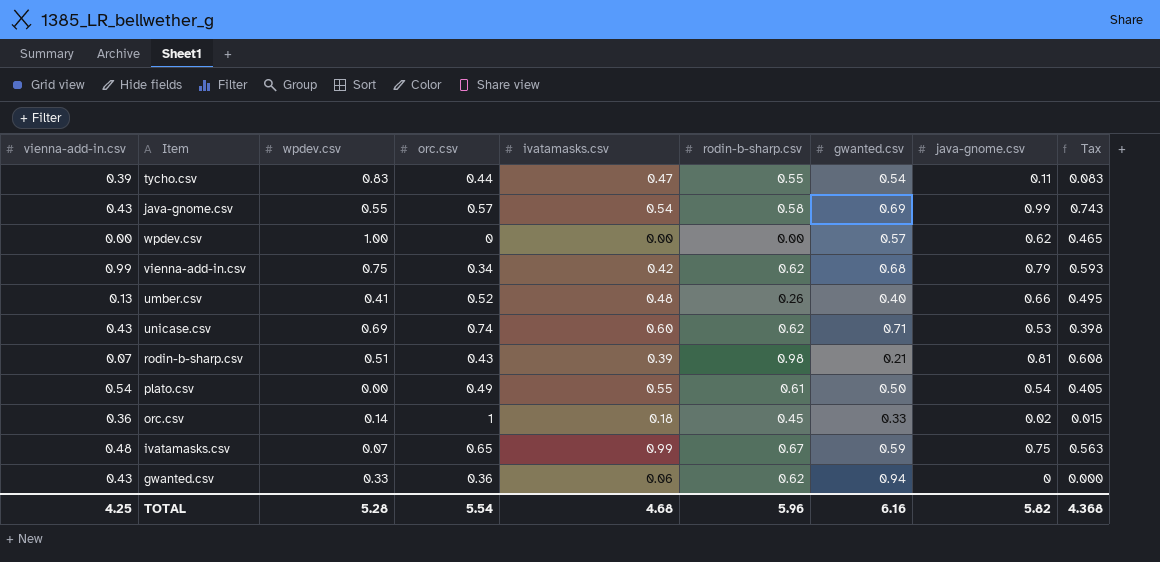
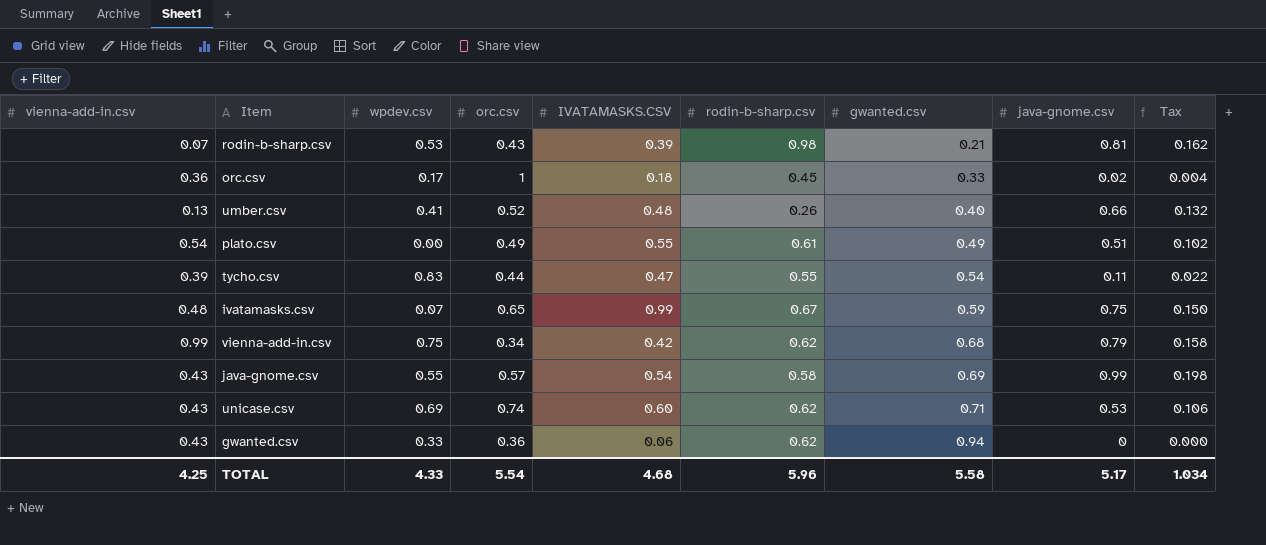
row order: none -> gwanted.csv ascending
column name: ivatamasks.csv -> IVATAMASKS.CSV
column Tax | formula: [java-gnome.csv] * 0.75 -> [java-gnome.csv] * 0.2
row wpdev.csv: 0.00 | 1.00 | 0 | 0.00 | 0.00 | 0.57 | 0.62 | 0.465 -> none
rodin-b-sharp.csv | wpdev.csv: 0.51 -> 0.53
orc.csv | wpdev.csv: 0.14 -> 0.17
plato.csv | gwanted.csv: 0.50 -> 0.49
plato.csv | java-gnome.csv: 0.54 -> 0.51
TOTAL | wpdev.csv: 5.28 -> 4.33
TOTAL | gwanted.csv: 6.16 -> 5.58
TOTAL | java-gnome.csv: 5.82 -> 5.17
TOTAL | Tax: 4.368 -> 1.034

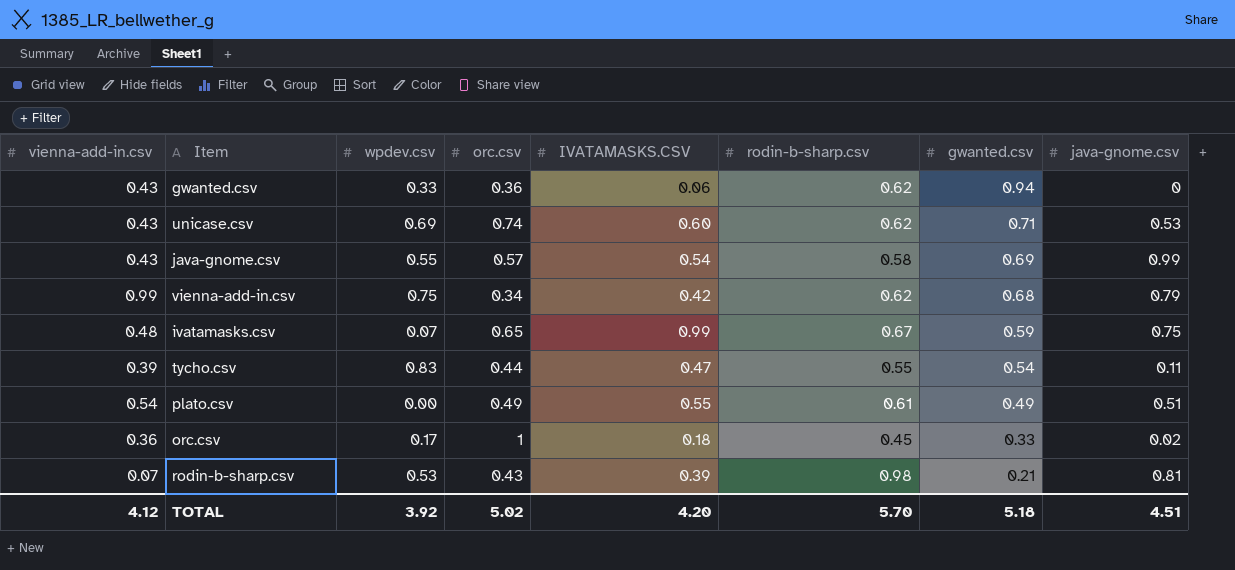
row order: gwanted.csv ascending -> gwanted.csv descending
column Tax | formula: [java-gnome.csv] * 0.2 -> none
row umber.csv: 0.13 | 0.41 | 0.52 | 0.48 | 0.26 | 0.40 | 0.66 | 0.132 -> none
TOTAL | vienna-add-in.csv: 4.25 -> 4.12
TOTAL | wpdev.csv: 4.33 -> 3.92
TOTAL | orc.csv: 5.54 -> 5.02
TOTAL | IVATAMASKS.CSV: 4.68 -> 4.20
TOTAL | rodin-b-sharp.csv: 5.96 -> 5.70
TOTAL | gwanted.csv: 5.58 -> 5.18
TOTAL | java-gnome.csv: 5.17 -> 4.51

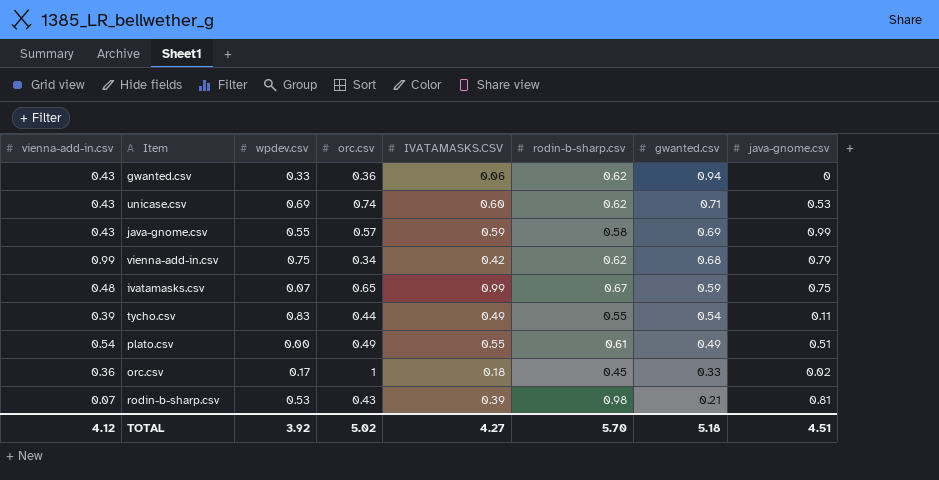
java-gnome.csv | IVATAMASKS.CSV: 0.54 -> 0.59
tycho.csv | IVATAMASKS.CSV: 0.47 -> 0.49
TOTAL | IVATAMASKS.CSV: 4.20 -> 4.27

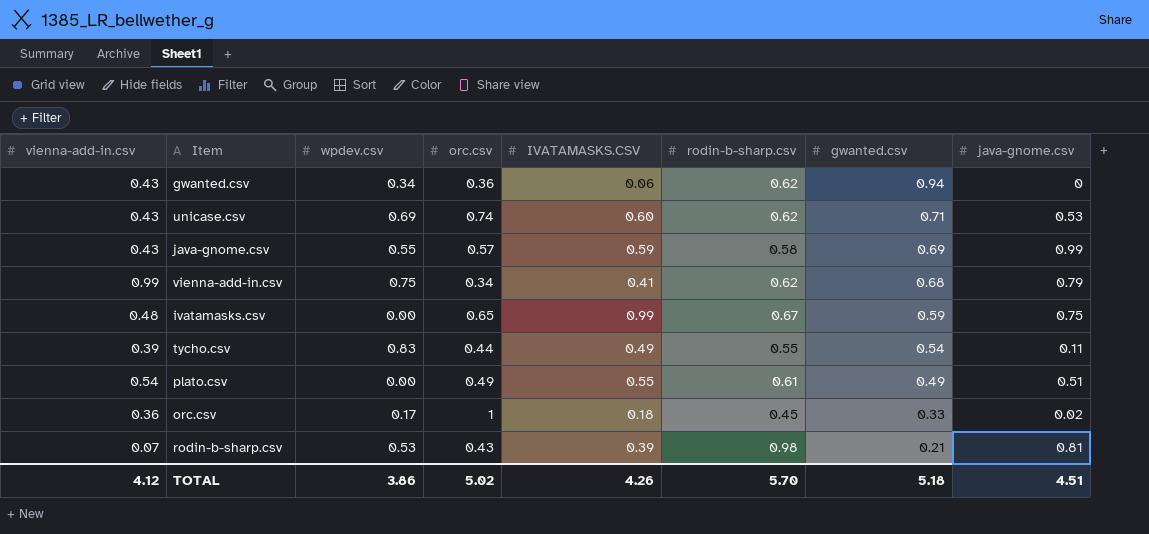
gwanted.csv | wpdev.csv: 0.33 -> 0.34
vienna-add-in.csv | IVATAMASKS.CSV: 0.42 -> 0.41
ivatamasks.csv | wpdev.csv: 0.07 -> 0.00
TOTAL | wpdev.csv: 3.92 -> 3.86
TOTAL | IVATAMASKS.CSV: 4.27 -> 4.26

